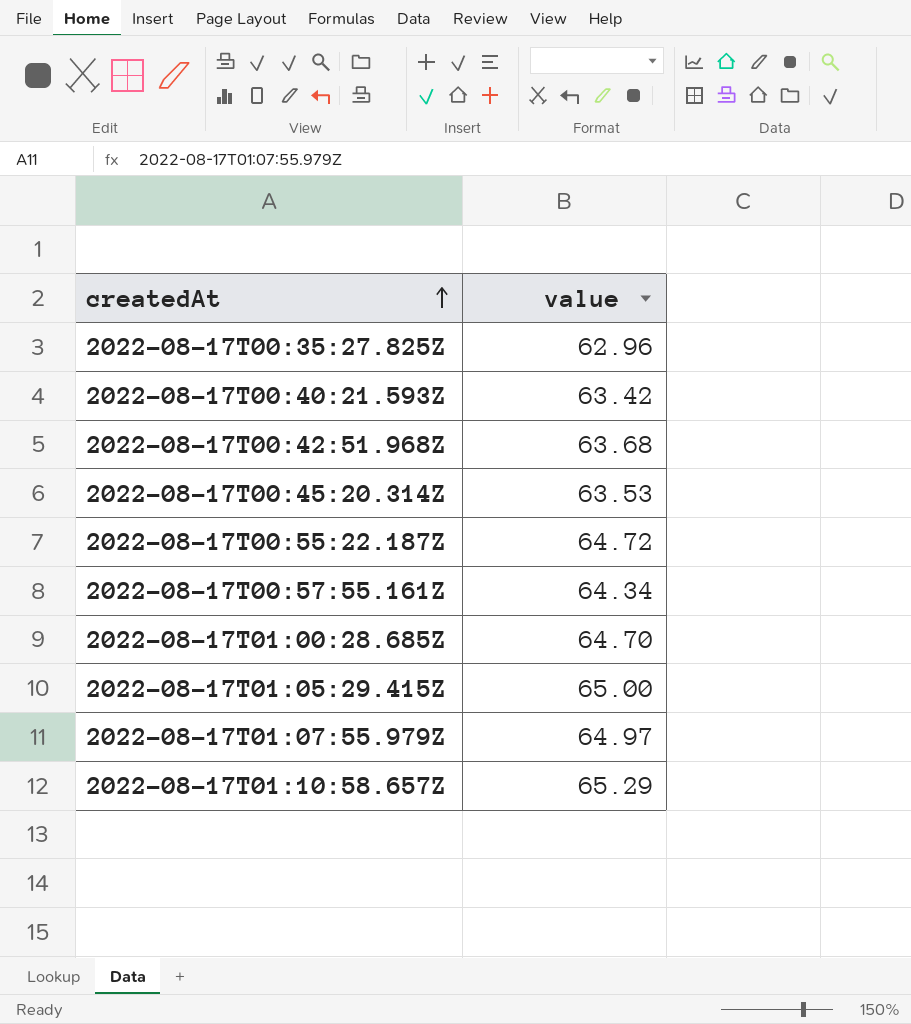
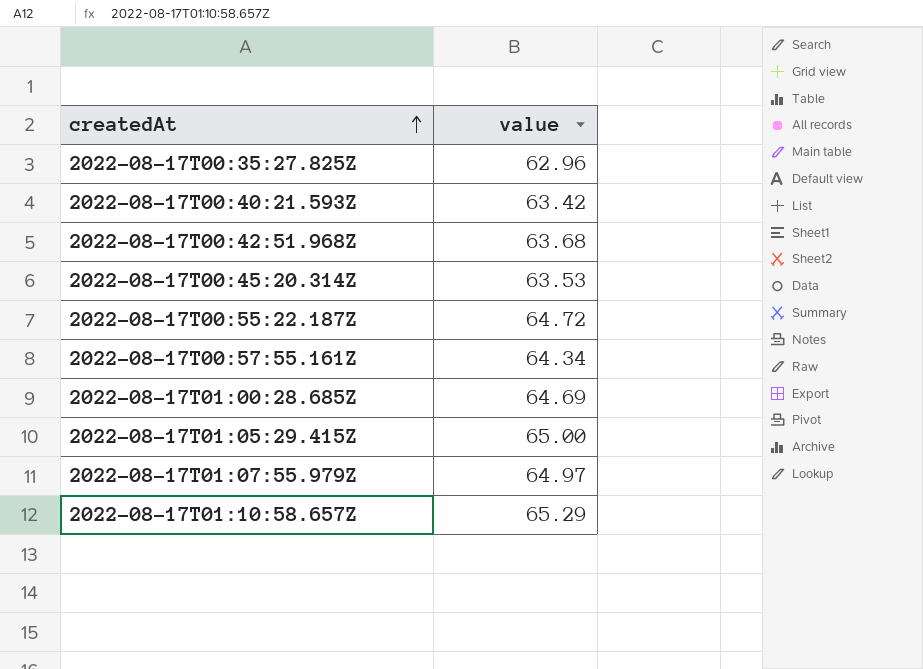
2022-08-17T01:00:28.685Z | value: 64.70 -> 64.69

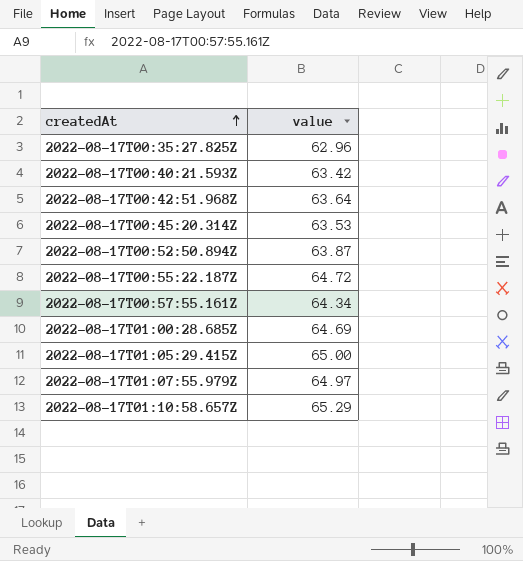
2022-08-17T00:42:51.968Z | value: 63.68 -> 63.64
row 2022-08-17T00:52:50.894Z: none -> 63.87

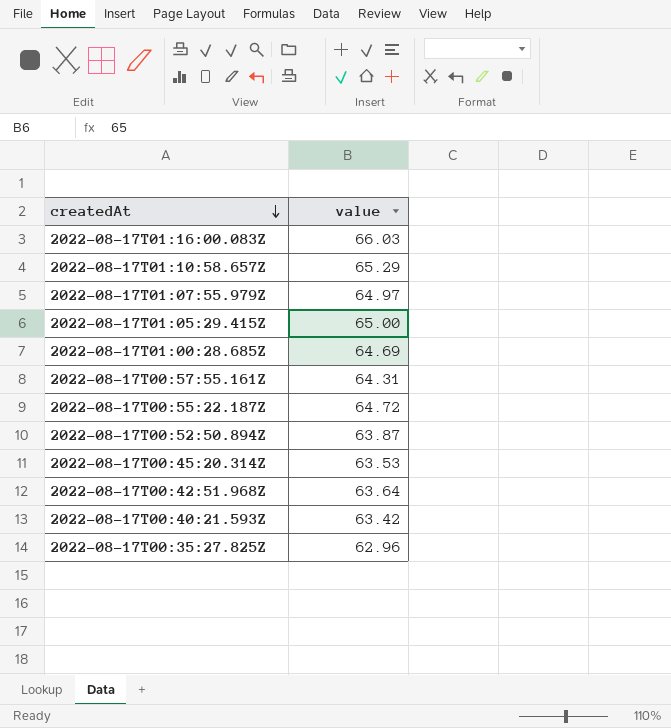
row order: createdAt ascending -> createdAt descending
row 2022-08-17T01:16:00.083Z: none -> 66.03
2022-08-17T00:57:55.161Z | value: 64.34 -> 64.31

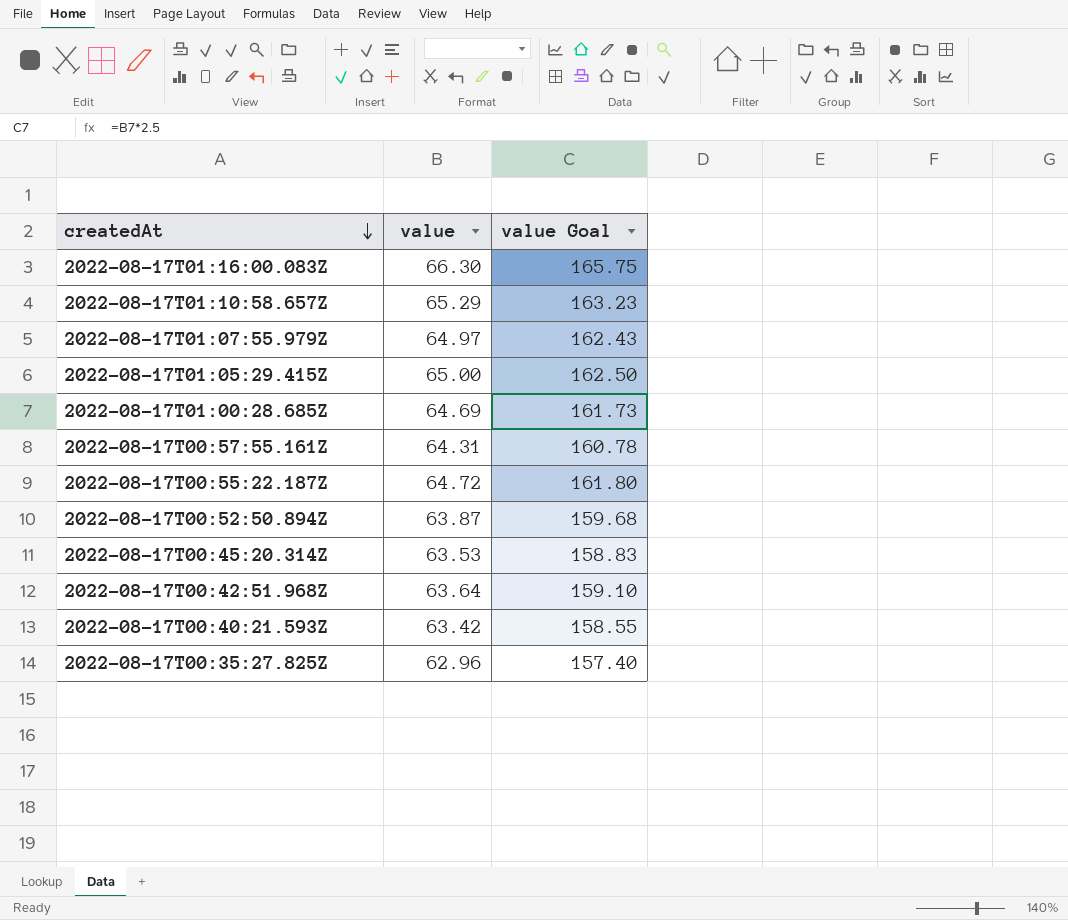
column value Goal | formula: none -> [value] * 2.5
2022-08-17T01:16:00.083Z | value: 66.03 -> 66.30

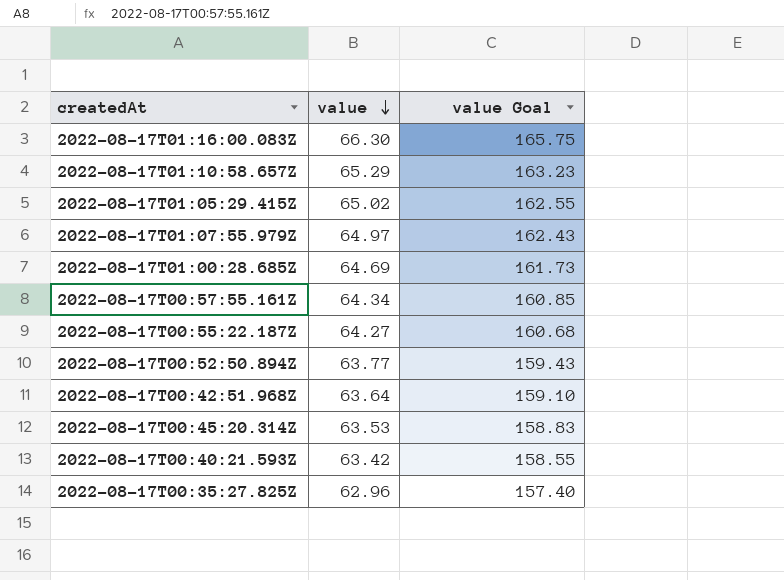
row order: createdAt descending -> value descending
2022-08-17T01:05:29.415Z | value: 65.00 -> 65.02
2022-08-17T01:05:29.415Z | value Goal: 162.50 -> 162.55
2022-08-17T00:57:55.161Z | value: 64.31 -> 64.34
2022-08-17T00:57:55.161Z | value Goal: 160.78 -> 160.85
2022-08-17T00:55:22.187Z | value: 64.72 -> 64.27
2022-08-17T00:55:22.187Z | value Goal: 161.80 -> 160.68
2022-08-17T00:52:50.894Z | value: 63.87 -> 63.77
2022-08-17T00:52:50.894Z | value Goal: 159.68 -> 159.43

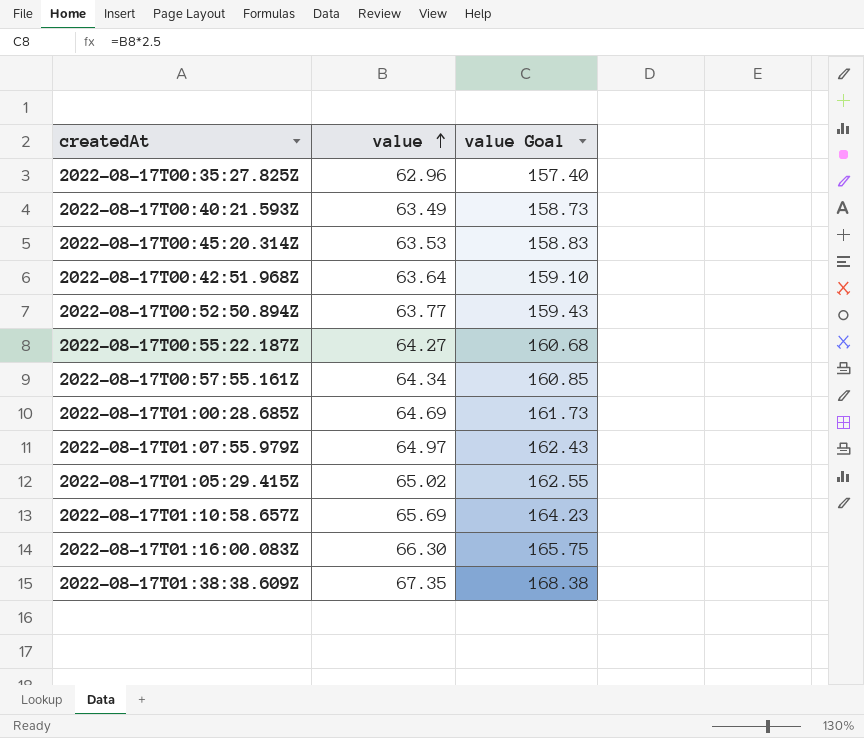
row order: value descending -> value ascending
2022-08-17T00:40:21.593Z | value: 63.42 -> 63.49
2022-08-17T00:40:21.593Z | value Goal: 158.55 -> 158.73
2022-08-17T01:10:58.657Z | value: 65.29 -> 65.69
2022-08-17T01:10:58.657Z | value Goal: 163.23 -> 164.23
row 2022-08-17T01:38:38.609Z: none -> 67.35 | 168.38

